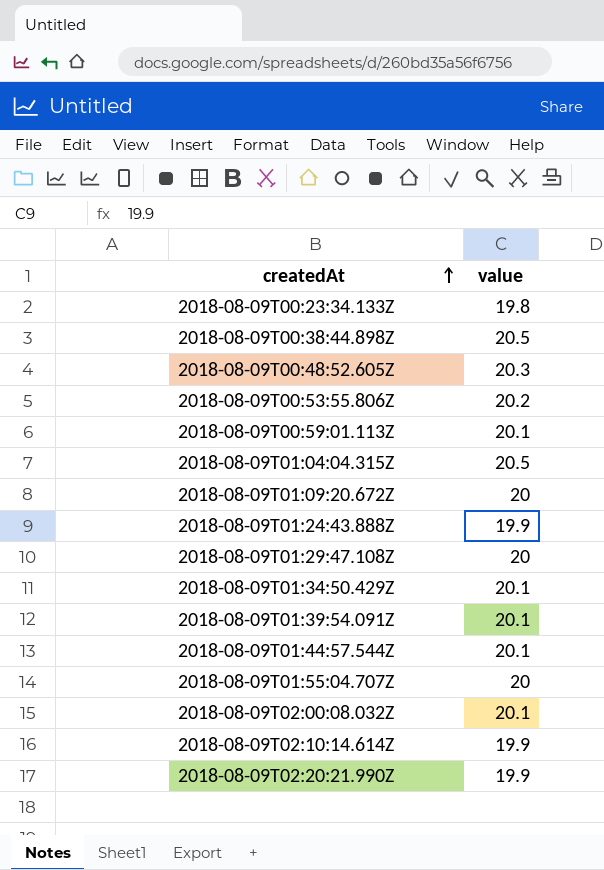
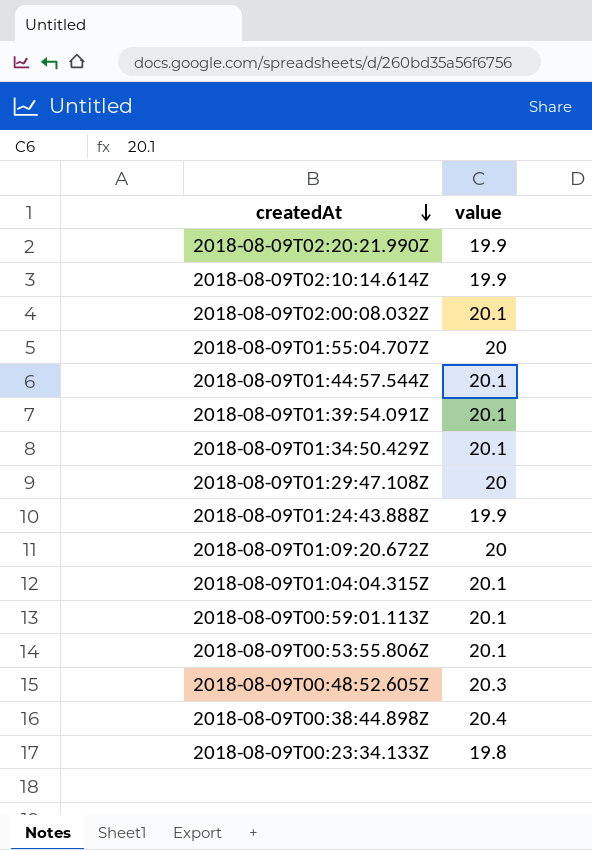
row order: createdAt ascending -> createdAt descending
2018-08-09T01:04:04.315Z | value: 20.5 -> 20.1
2018-08-09T00:53:55.806Z | value: 20.2 -> 20.1
2018-08-09T00:38:44.898Z | value: 20.5 -> 20.4

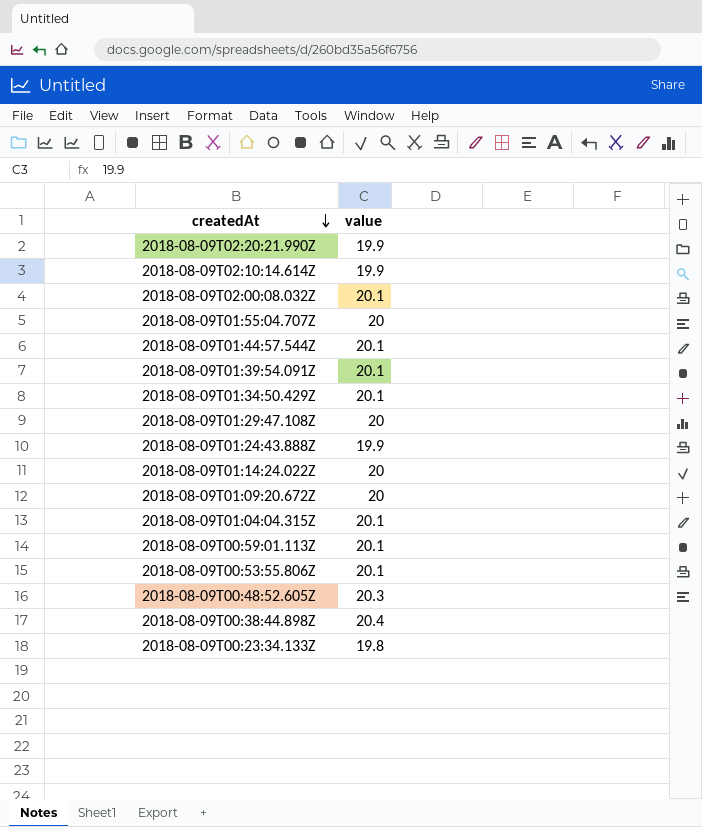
row 2018-08-09T01:14:24.022Z: none -> 20

